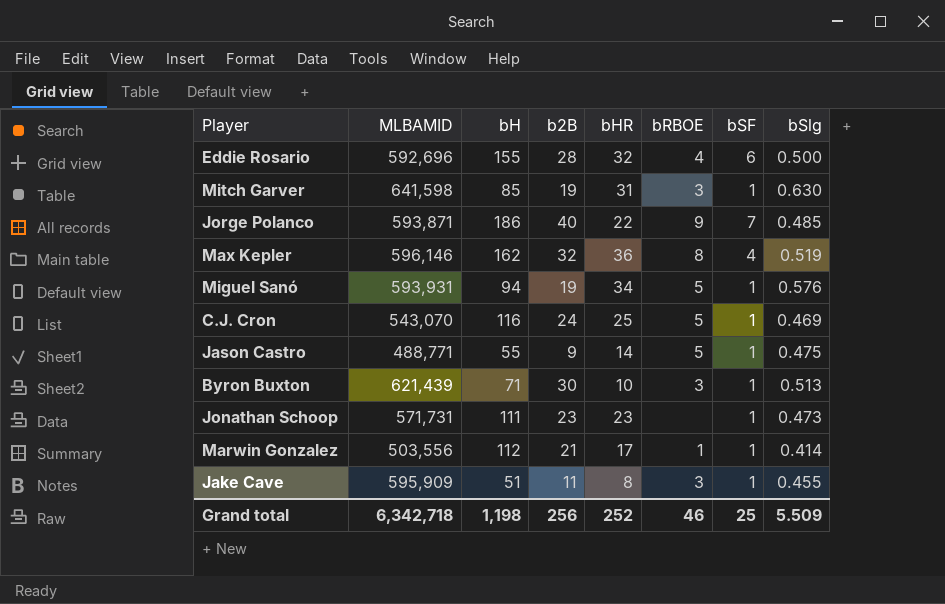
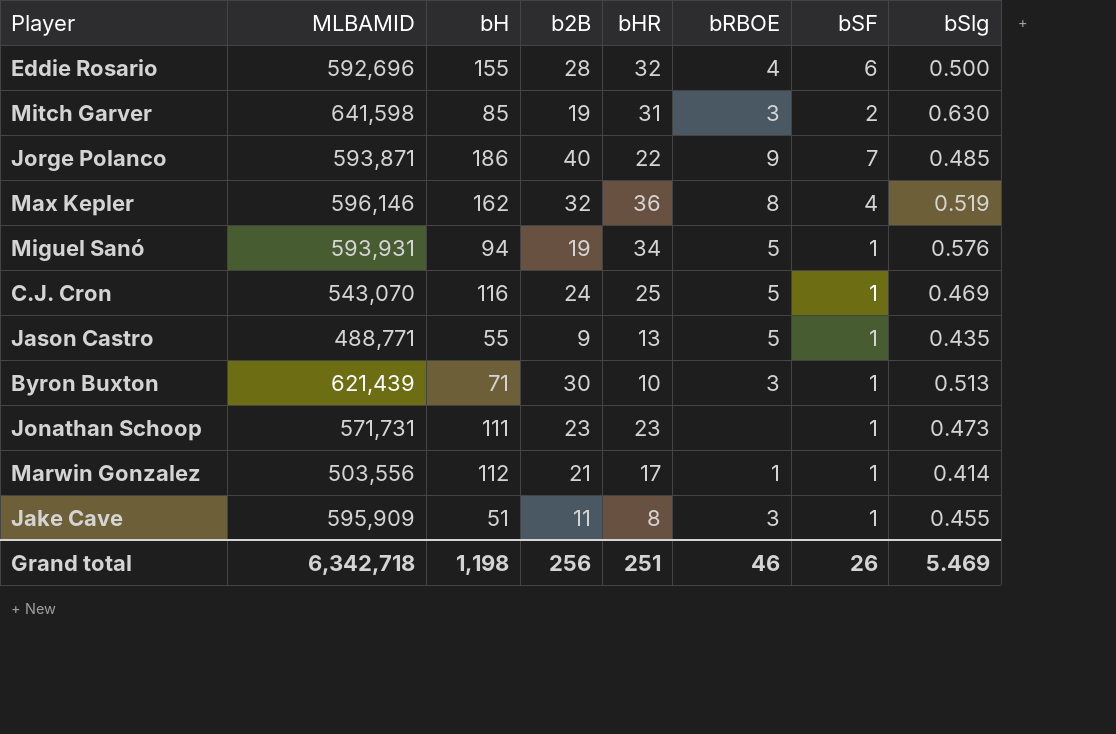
Mitch Garver | bSF: 1 -> 2
Jason Castro | bHR: 14 -> 13
Jason Castro | bSlg: 0.475 -> 0.435
Grand total | bHR: 252 -> 251
Grand total | bSF: 25 -> 26
Grand total | bSlg: 5.509 -> 5.469

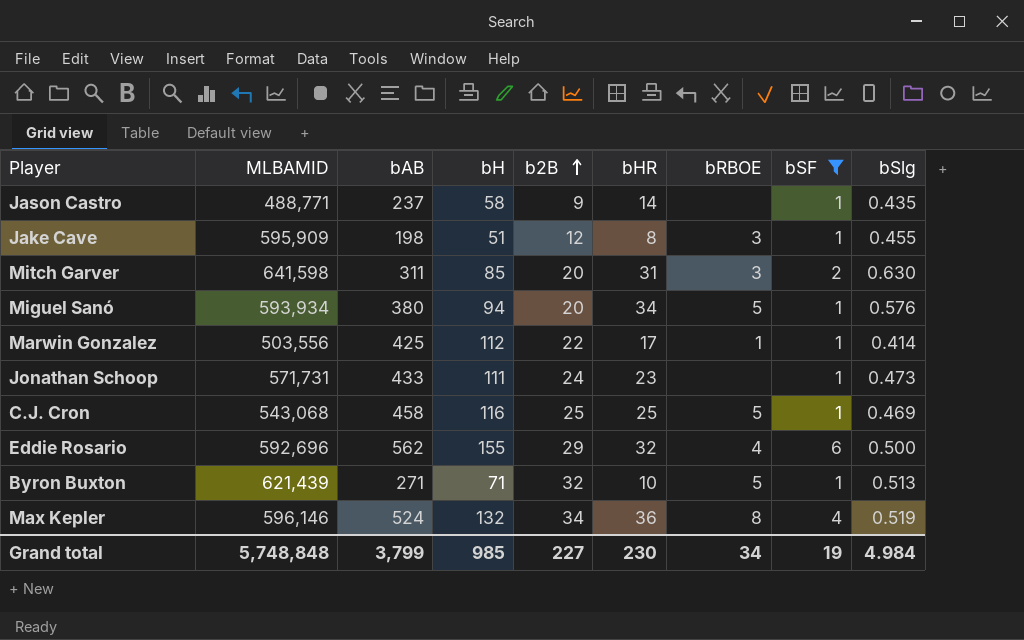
filter: none -> bSF != 7
row order: none -> b2B ascending
column bAB | position: none -> 3
Jason Castro | bH: 55 -> 58
Jason Castro | bHR: 13 -> 14
Jason Castro | bRBOE: 5 -> none
Jake Cave | b2B: 11 -> 12
Mitch Garver | b2B: 19 -> 20
Miguel Sanó | MLBAMID: 593,931 -> 593,934
Miguel Sanó | b2B: 19 -> 20
Marwin Gonzalez | b2B: 21 -> 22
Jonathan Schoop | b2B: 23 -> 24
C.J. Cron | MLBAMID: 543,070 -> 543,068
C.J. Cron | b2B: 24 -> 25
Eddie Rosario | b2B: 28 -> 29
Byron Buxton | b2B: 30 -> 32
Byron Buxton | bRBOE: 3 -> 5
Max Kepler | bH: 162 -> 132
Max Kepler | b2B: 32 -> 34
Grand total | MLBAMID: 6,342,718 -> 5,748,848
Grand total | bH: 1,198 -> 985
Grand total | b2B: 256 -> 227
Grand total | bHR: 251 -> 230
Grand total | bRBOE: 46 -> 34
Grand total | bSF: 26 -> 19
Grand total | bSlg: 5.469 -> 4.984

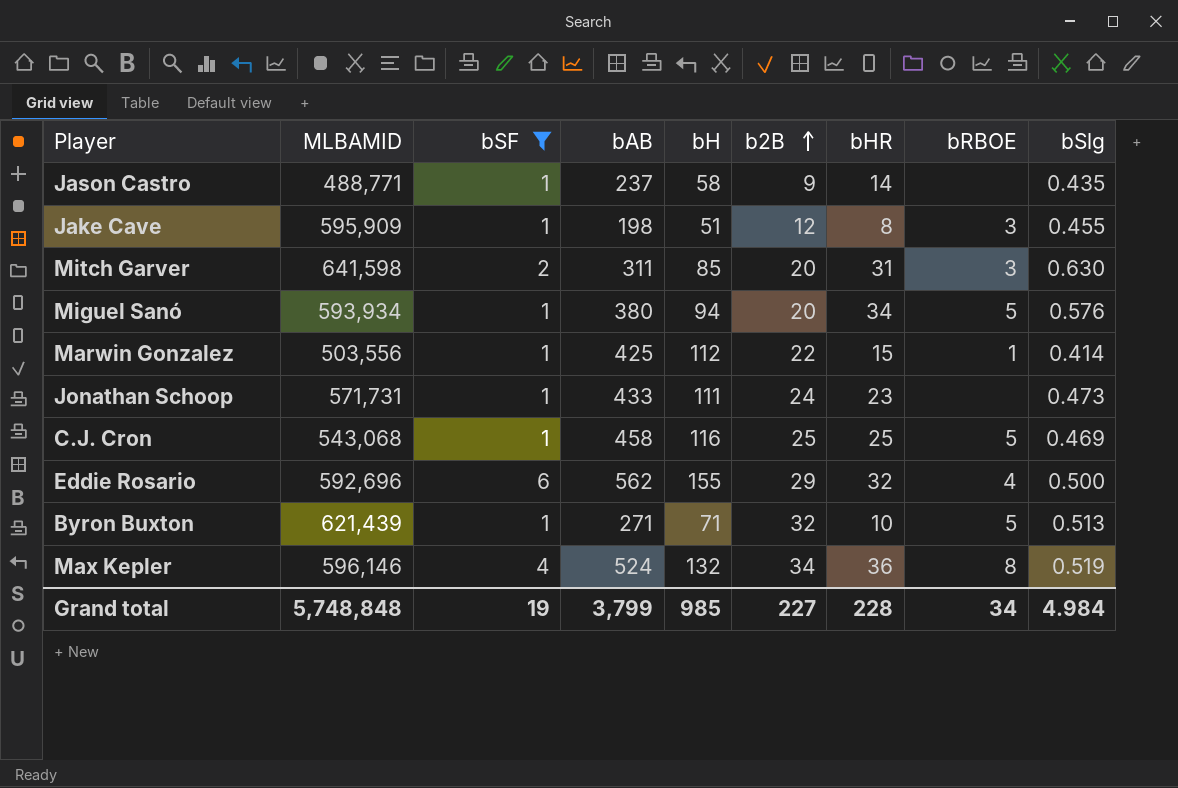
column bSF | position: 8 -> 3
Marwin Gonzalez | bHR: 17 -> 15
Grand total | bHR: 230 -> 228

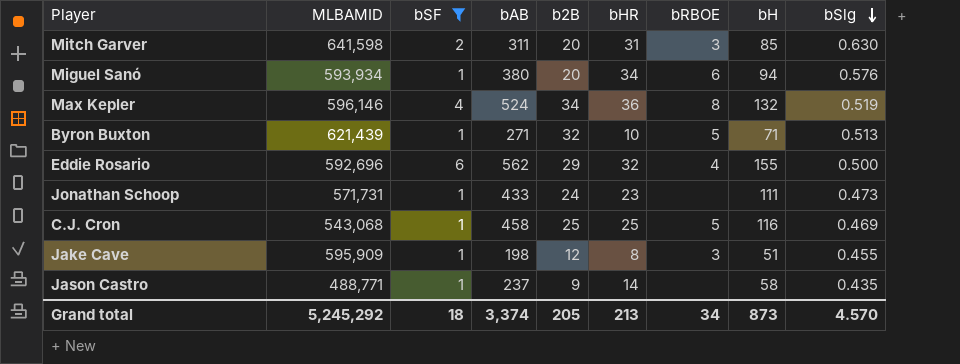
row order: b2B ascending -> bSlg descending
column bH | position: 5 -> 8
row Marwin Gonzalez: 503,556 | 1 | 425 | 112 | 22 | 15 | 1 | 0.414 -> none
Miguel Sanó | bRBOE: 5 -> 6
Grand total | MLBAMID: 5,748,848 -> 5,245,292
Grand total | bSF: 19 -> 18
Grand total | bAB: 3,799 -> 3,374
Grand total | b2B: 227 -> 205
Grand total | bHR: 228 -> 213
Grand total | bH: 985 -> 873
Grand total | bSlg: 4.984 -> 4.570

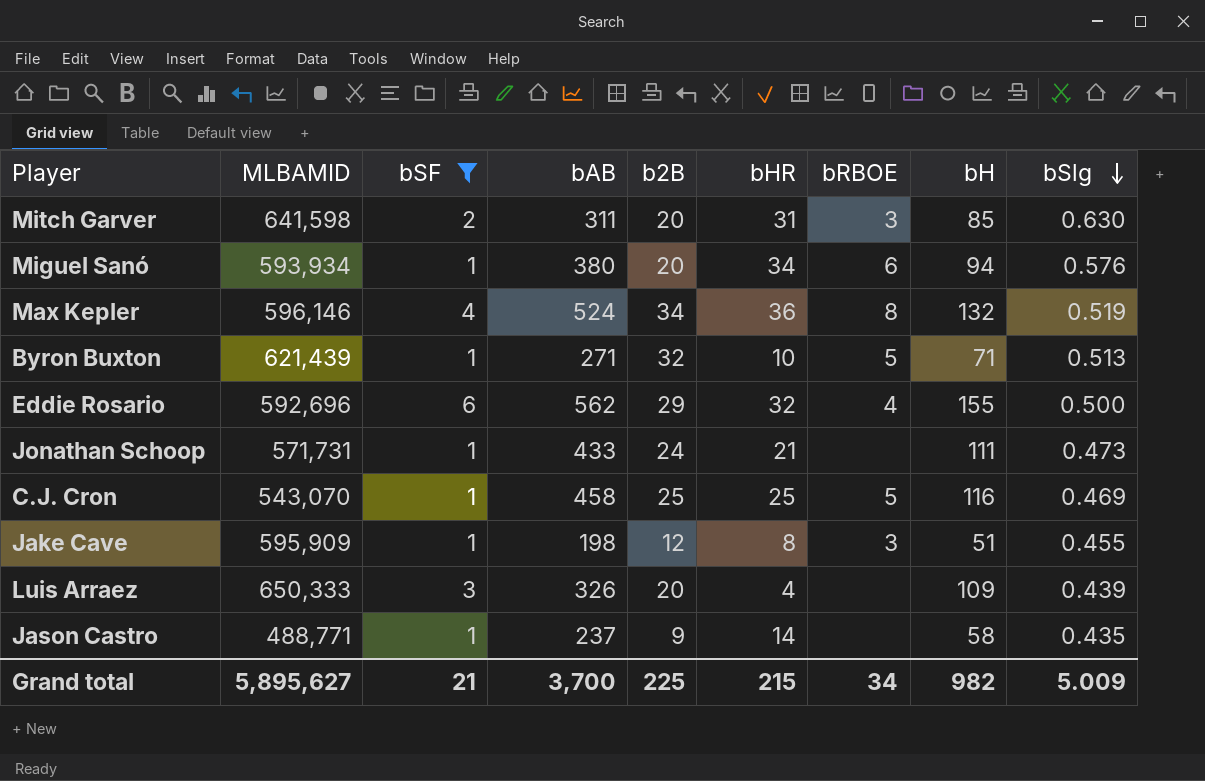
Jonathan Schoop | bHR: 23 -> 21
C.J. Cron | MLBAMID: 543,068 -> 543,070
row Luis Arraez: none -> 650,333 | 3 | 326 | 20 | 4 | none | 109 | 0.439
Grand total | MLBAMID: 5,245,292 -> 5,895,627
Grand total | bSF: 18 -> 21
Grand total | bAB: 3,374 -> 3,700
Grand total | b2B: 205 -> 225
Grand total | bHR: 213 -> 215
Grand total | bH: 873 -> 982
Grand total | bSlg: 4.570 -> 5.009

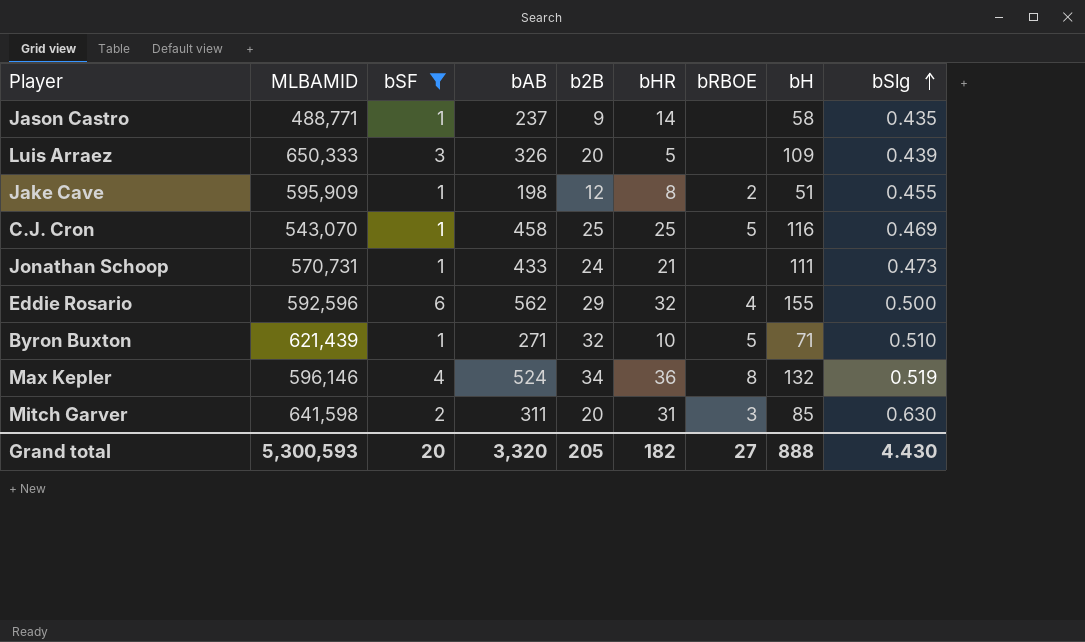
row order: bSlg descending -> bSlg ascending
row Miguel Sanó: 593,934 | 1 | 380 | 20 | 34 | 6 | 94 | 0.576 -> none
Luis Arraez | bHR: 4 -> 5
Jake Cave | bRBOE: 3 -> 2
Jonathan Schoop | MLBAMID: 571,731 -> 570,731
Eddie Rosario | MLBAMID: 592,696 -> 592,596
Byron Buxton | bSlg: 0.513 -> 0.510
Grand total | MLBAMID: 5,895,627 -> 5,300,593
Grand total | bSF: 21 -> 20
Grand total | bAB: 3,700 -> 3,320
Grand total | b2B: 225 -> 205
Grand total | bHR: 215 -> 182
Grand total | bRBOE: 34 -> 27
Grand total | bH: 982 -> 888
Grand total | bSlg: 5.009 -> 4.430

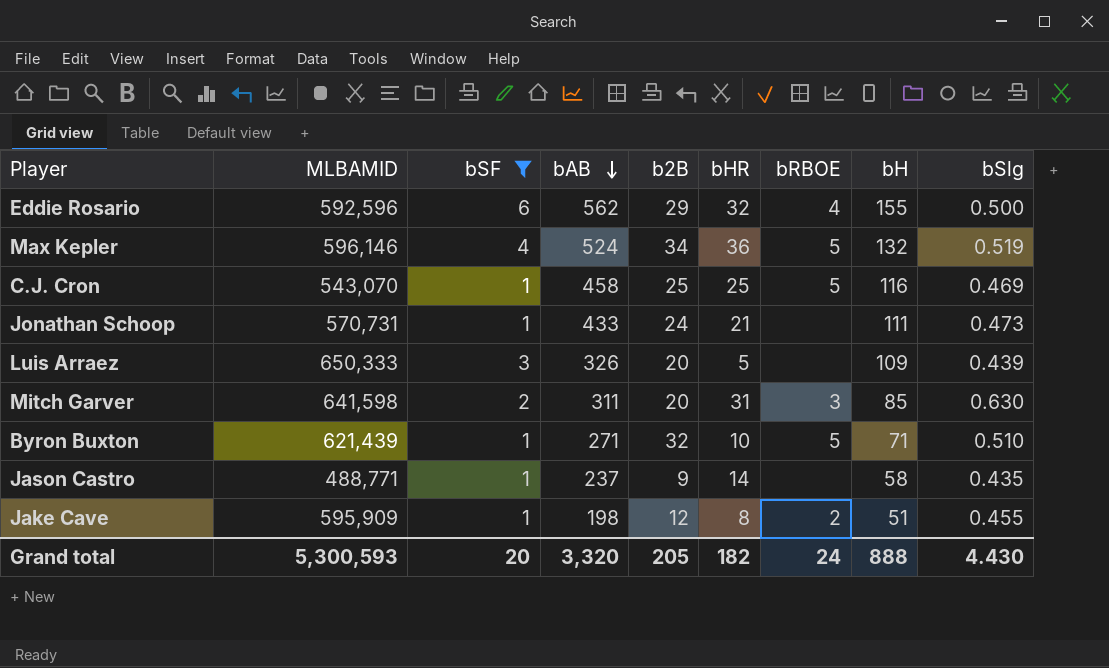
row order: bSlg ascending -> bAB descending
Max Kepler | bRBOE: 8 -> 5
Grand total | bRBOE: 27 -> 24

